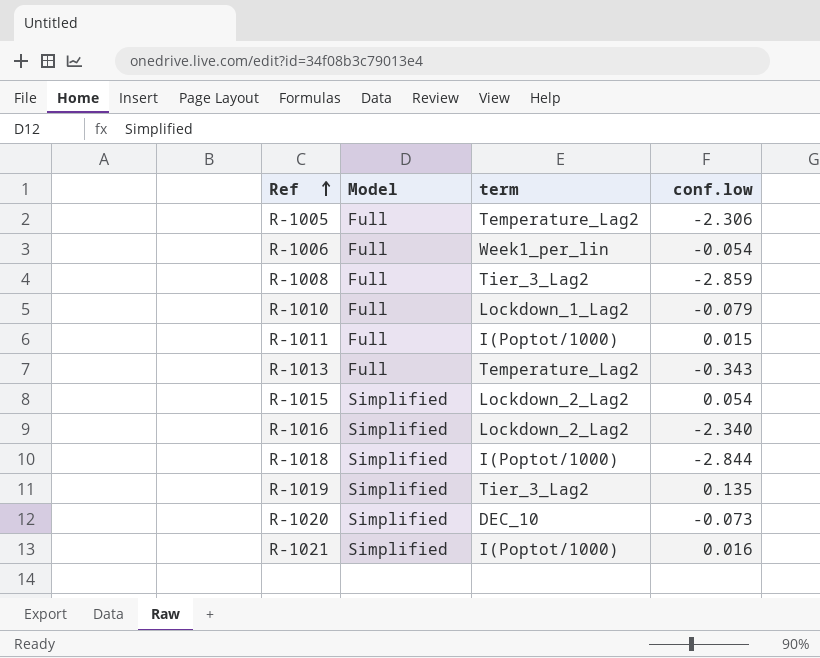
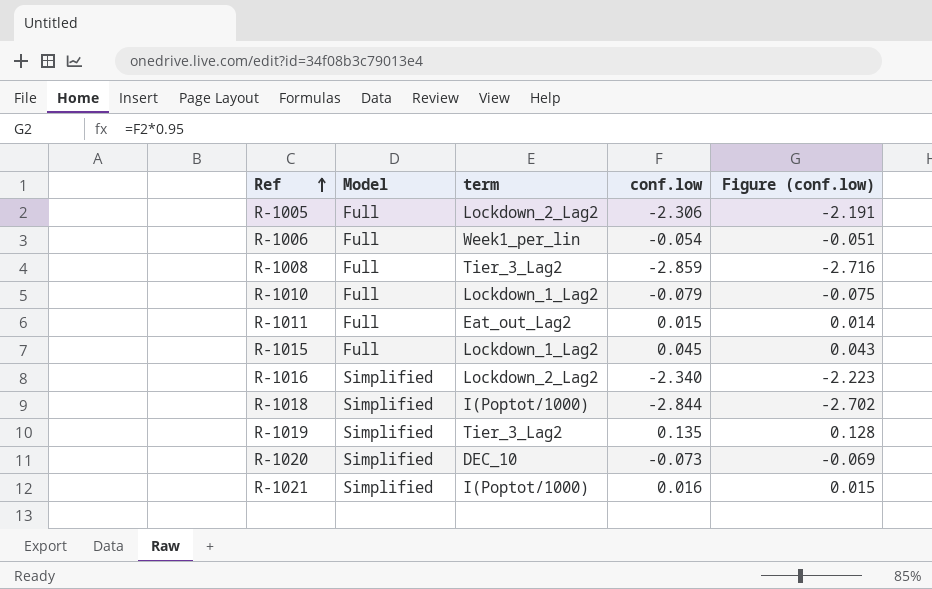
column Figure (conf.low) | formula: none -> [conf.low] * 0.95
row R-1013: Full | Temperature_Lag2 | -0.343 -> none
R-1005 | term: Temperature_Lag2 -> Lockdown_2_Lag2
R-1011 | term: I(Poptot/1000) -> Eat_out_Lag2
R-1015 | Model: Simplified -> Full
R-1015 | term: Lockdown_2_Lag2 -> Lockdown_1_Lag2
R-1015 | conf.low: 0.054 -> 0.045

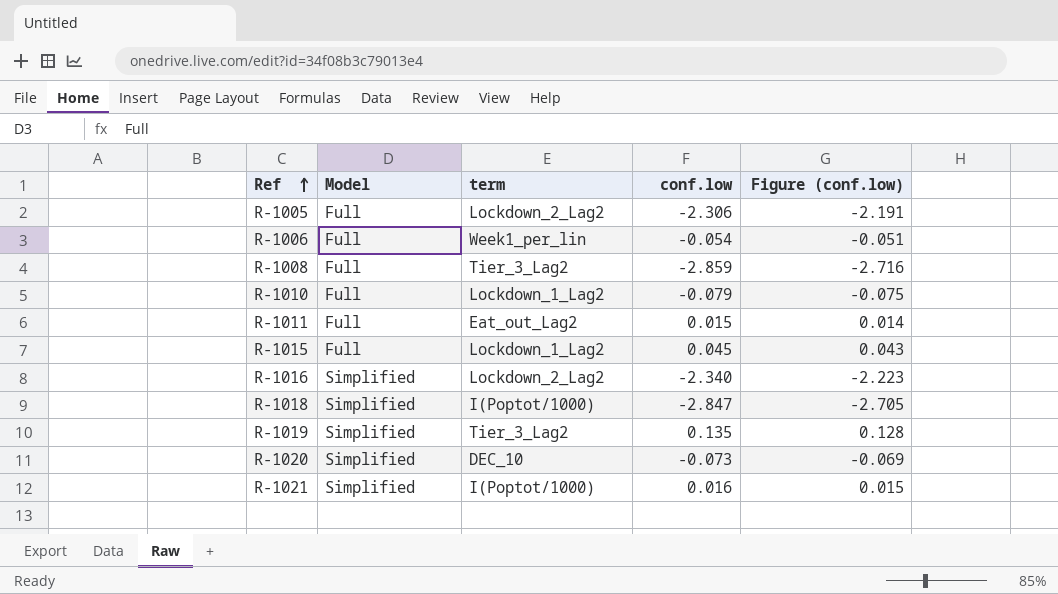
R-1018 | conf.low: -2.844 -> -2.847
R-1018 | Figure (conf.low): -2.702 -> -2.705

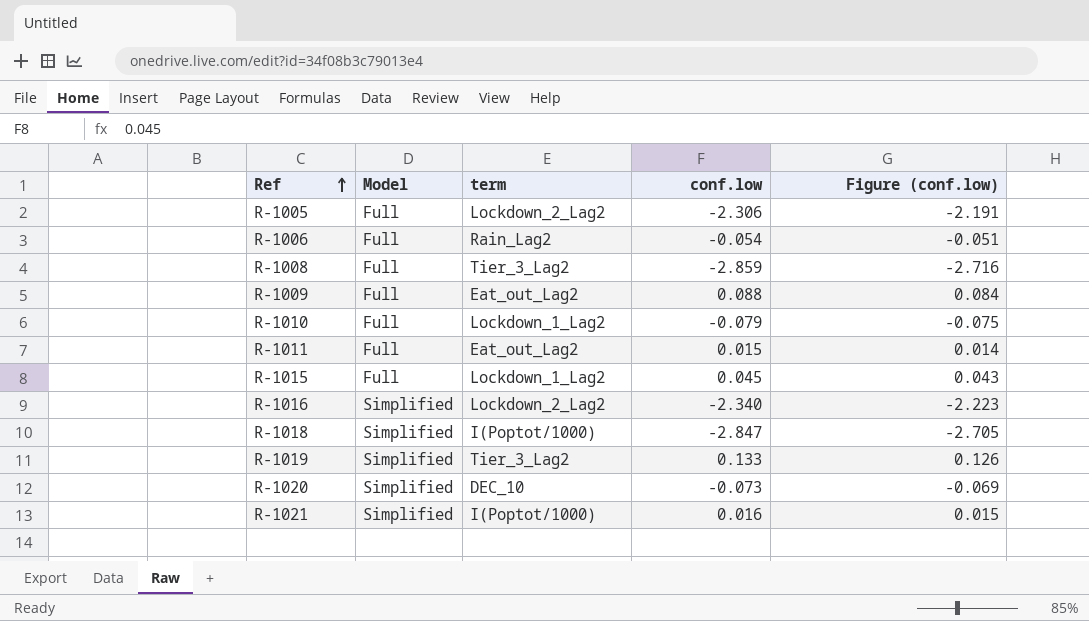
R-1006 | term: Week1_per_lin -> Rain_Lag2
row R-1009: none -> Full | Eat_out_Lag2 | 0.088 | 0.084
R-1019 | conf.low: 0.135 -> 0.133
R-1019 | Figure (conf.low): 0.128 -> 0.126

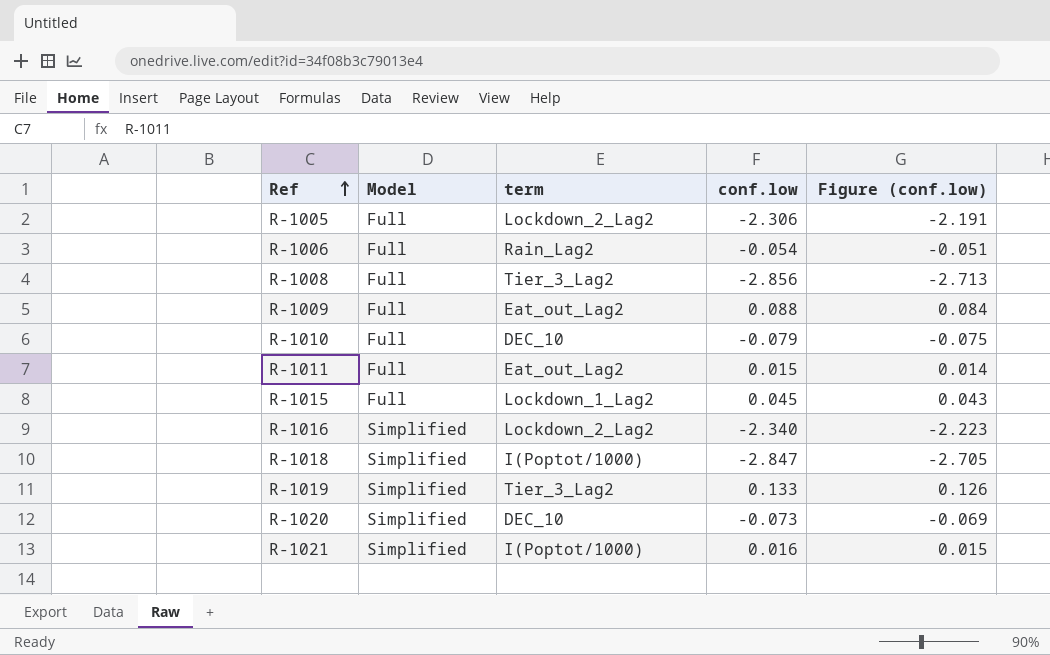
R-1008 | conf.low: -2.859 -> -2.856
R-1008 | Figure (conf.low): -2.716 -> -2.713
R-1010 | term: Lockdown_1_Lag2 -> DEC_10

